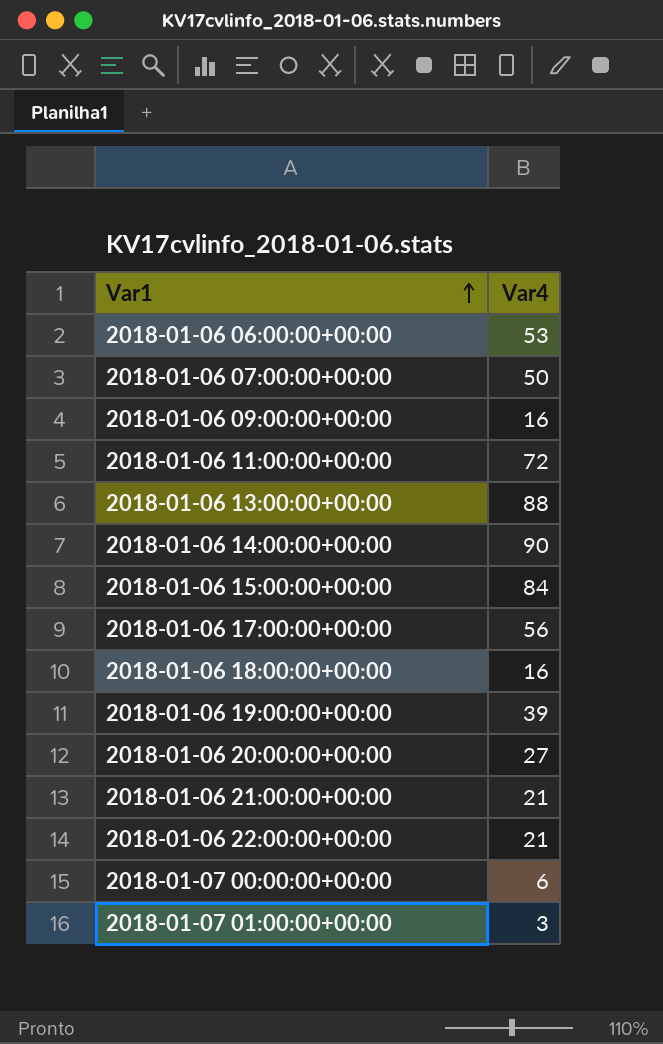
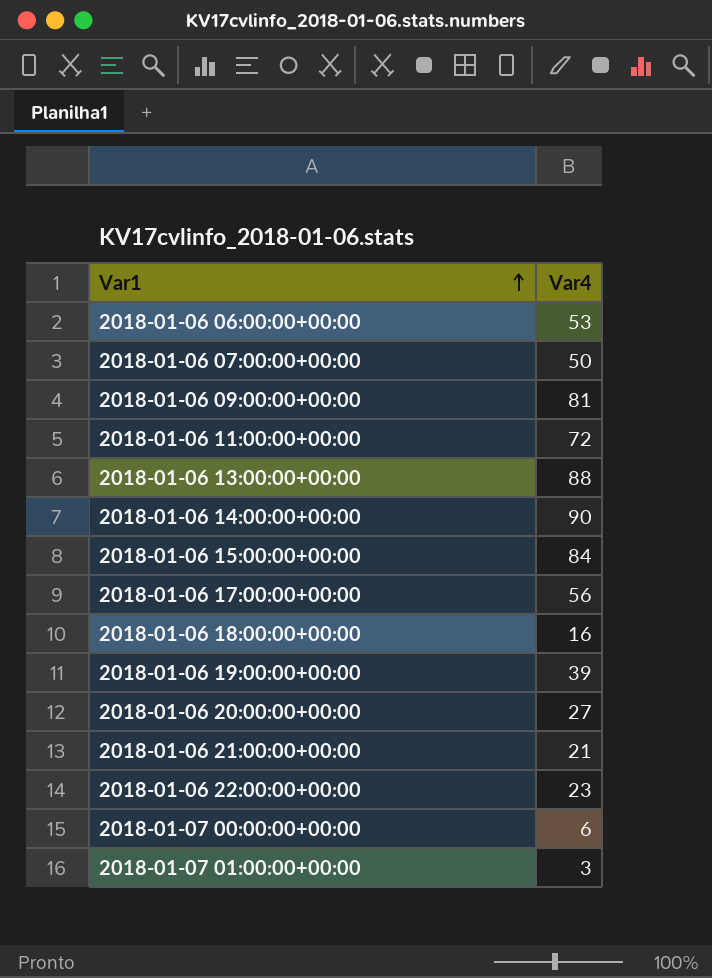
2018-01-06 09:00:00+00:00 | Var4: 16 -> 81
2018-01-06 22:00:00+00:00 | Var4: 21 -> 23

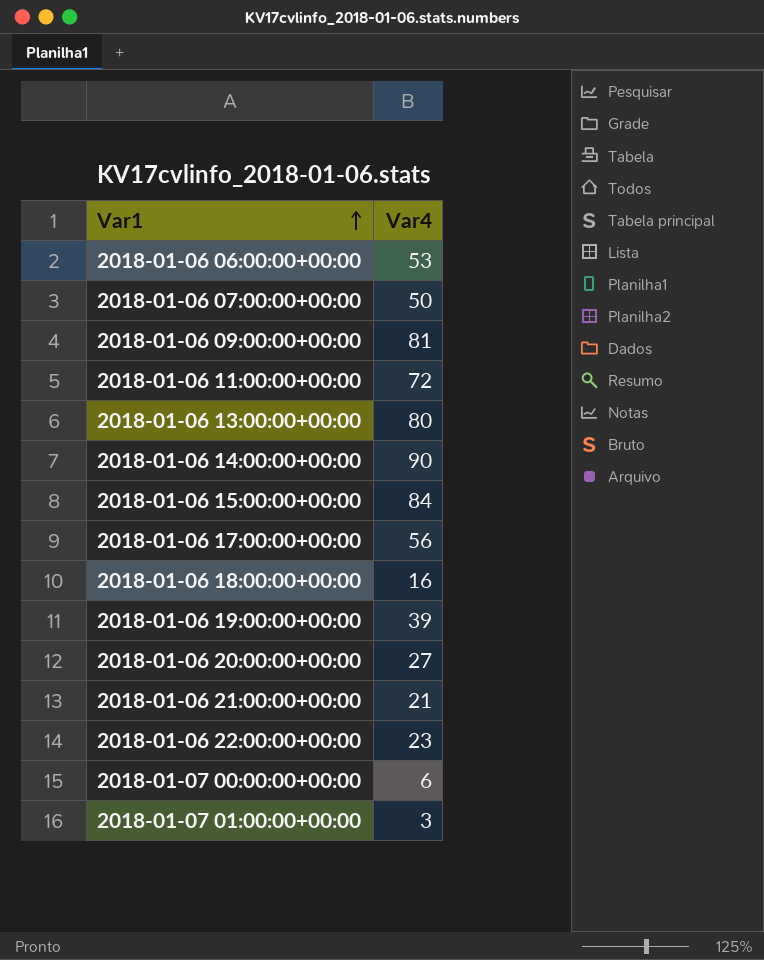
2018-01-06 13:00:00+00:00 | Var4: 88 -> 80

